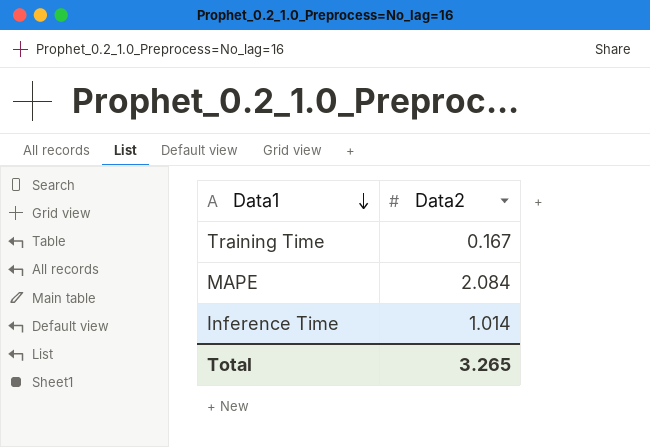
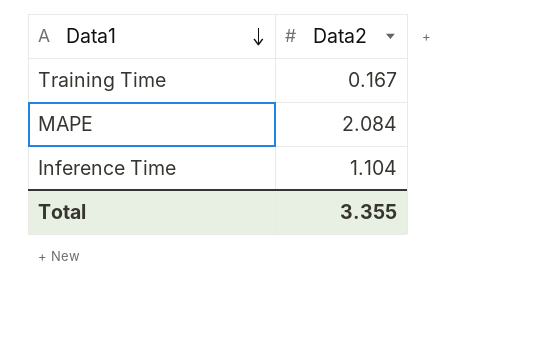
Inference Time | Data2: 1.014 -> 1.104
Total | Data2: 3.265 -> 3.355

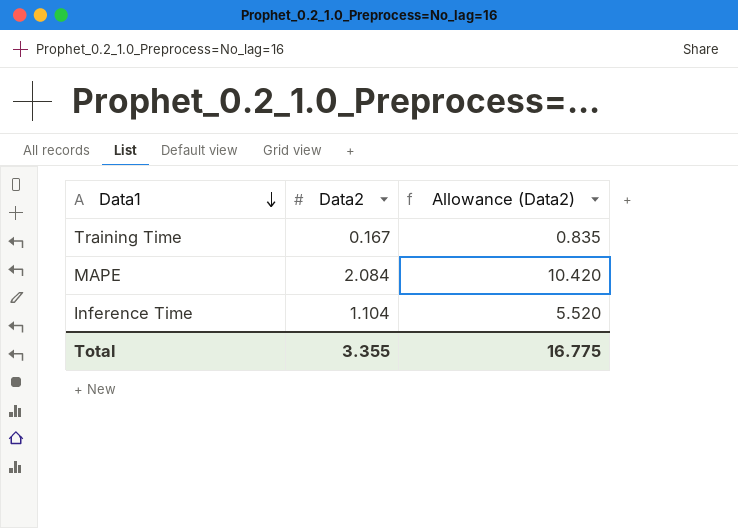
column Allowance (Data2) | formula: none -> [Data2] * 5

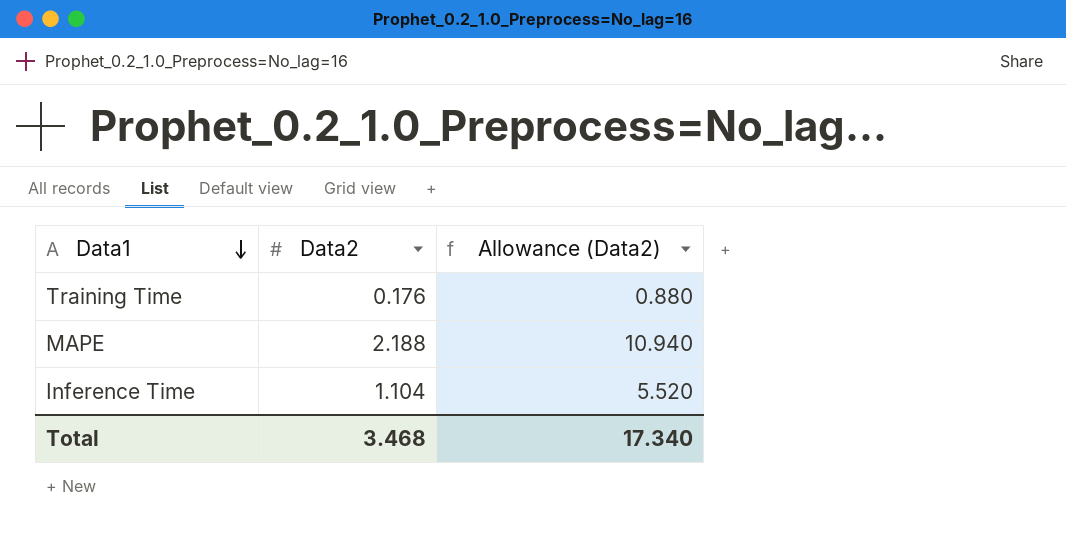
Training Time | Data2: 0.167 -> 0.176
Training Time | Allowance (Data2): 0.835 -> 0.880
MAPE | Data2: 2.084 -> 2.188
MAPE | Allowance (Data2): 10.420 -> 10.940
Total | Data2: 3.355 -> 3.468
Total | Allowance (Data2): 16.775 -> 17.340

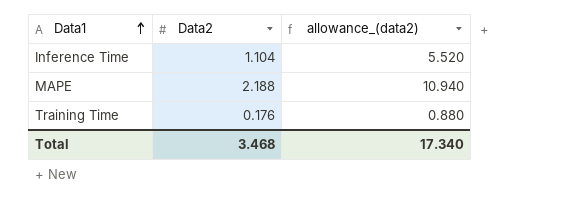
row order: Data1 descending -> Data1 ascending
column name: Allowance (Data2) -> allowance_(data2)

